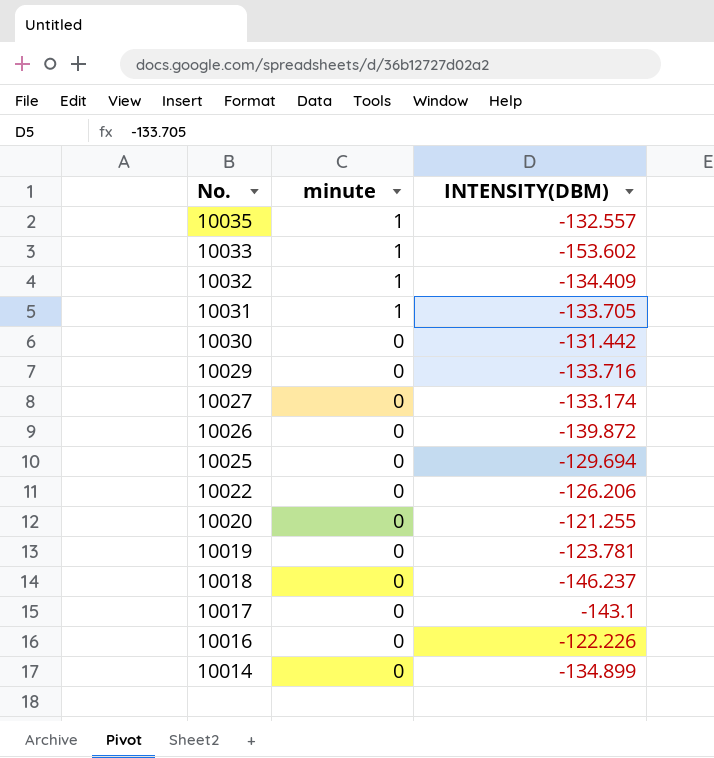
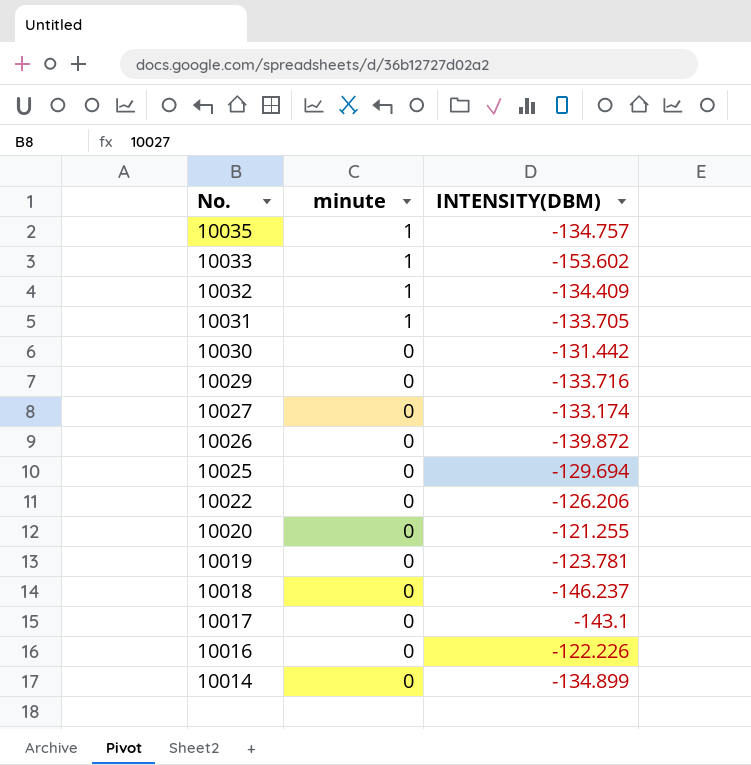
10035 | INTENSITY(DBM): -132.557 -> -134.757

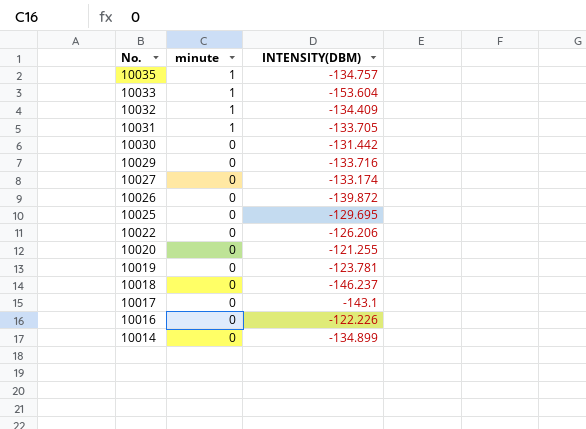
10033 | INTENSITY(DBM): -153.602 -> -153.604
10025 | INTENSITY(DBM): -129.694 -> -129.695

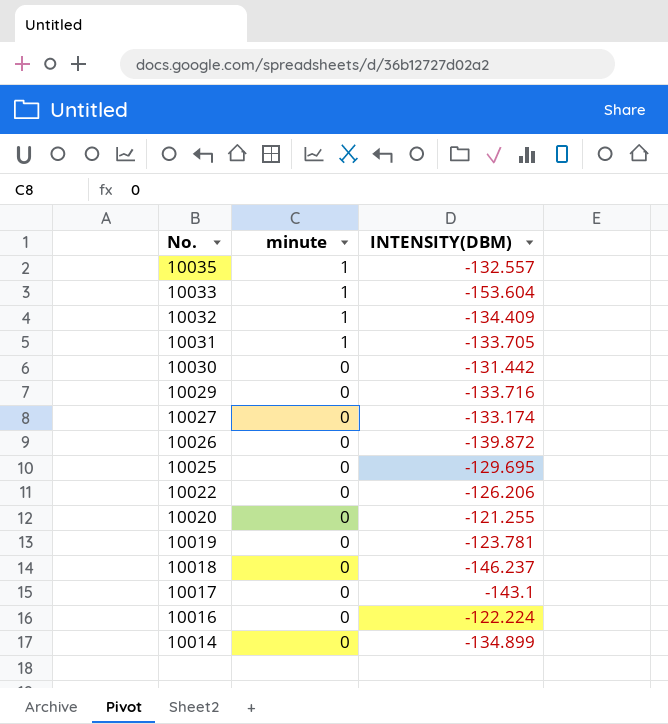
10035 | INTENSITY(DBM): -134.757 -> -132.557
10016 | INTENSITY(DBM): -122.226 -> -122.224

